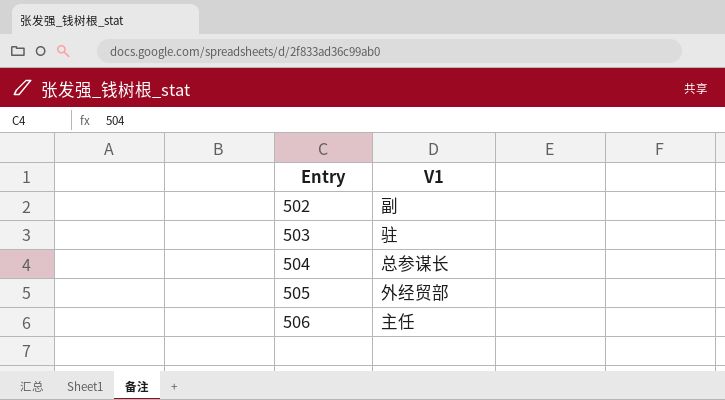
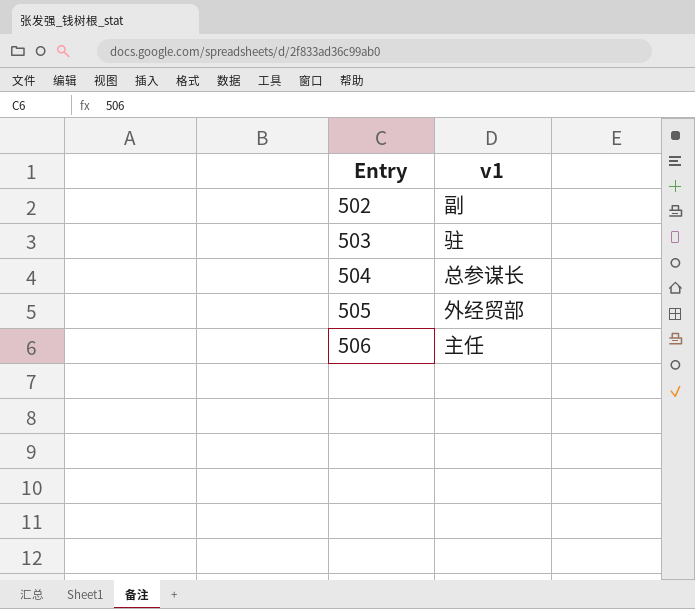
column name: V1 -> v1

